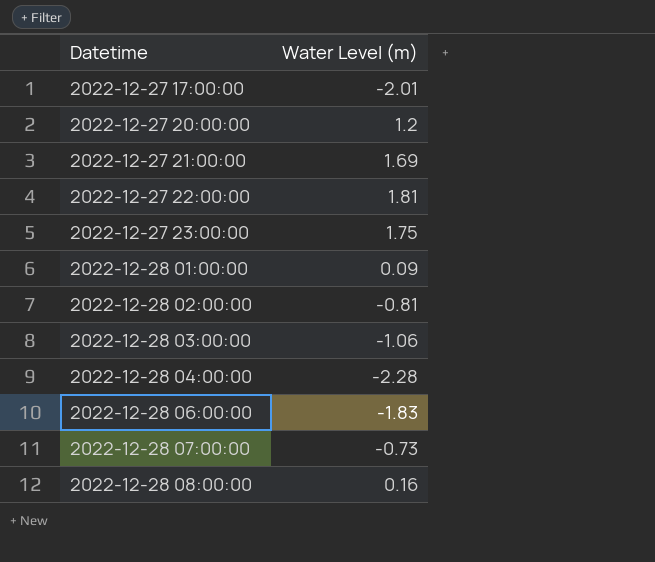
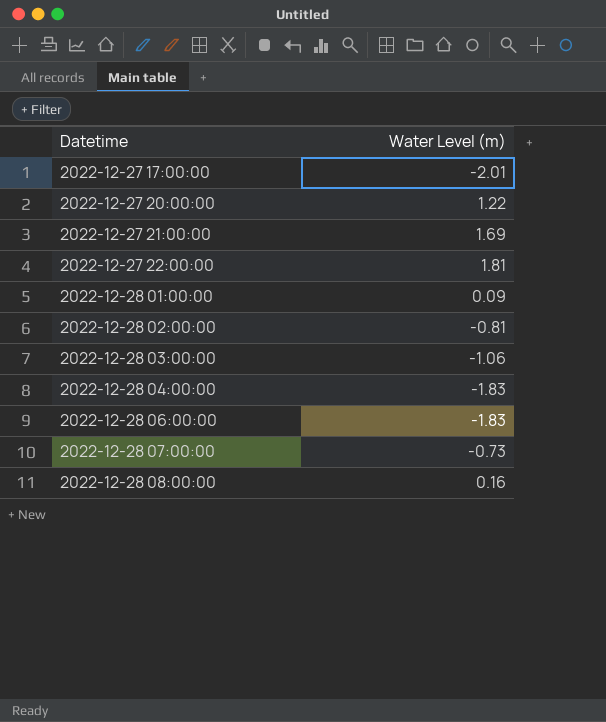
row 2022-12-27 23:00:00: 1.75 -> none
2022-12-27 20:00:00 | Water Level (m): 1.2 -> 1.22
2022-12-28 04:00:00 | Water Level (m): -2.28 -> -1.83

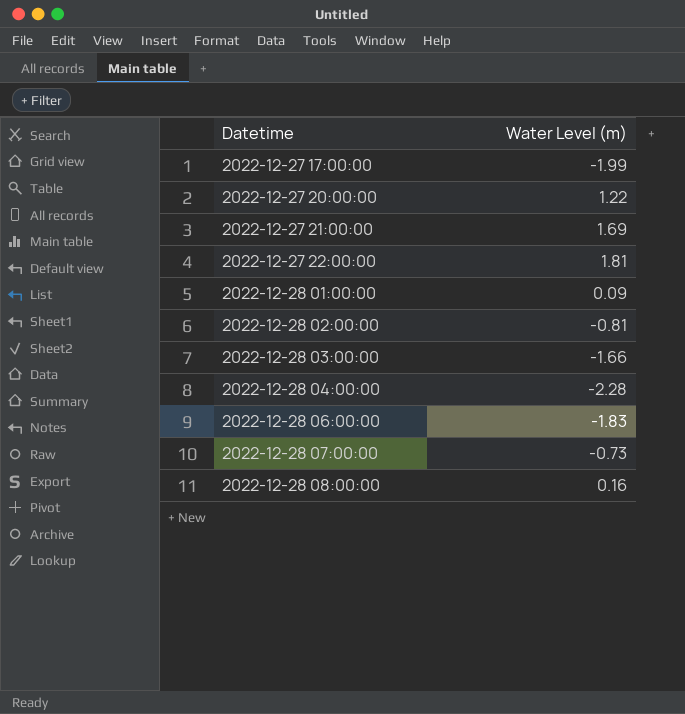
2022-12-27 17:00:00 | Water Level (m): -2.01 -> -1.99
2022-12-28 03:00:00 | Water Level (m): -1.06 -> -1.66
2022-12-28 04:00:00 | Water Level (m): -1.83 -> -2.28

